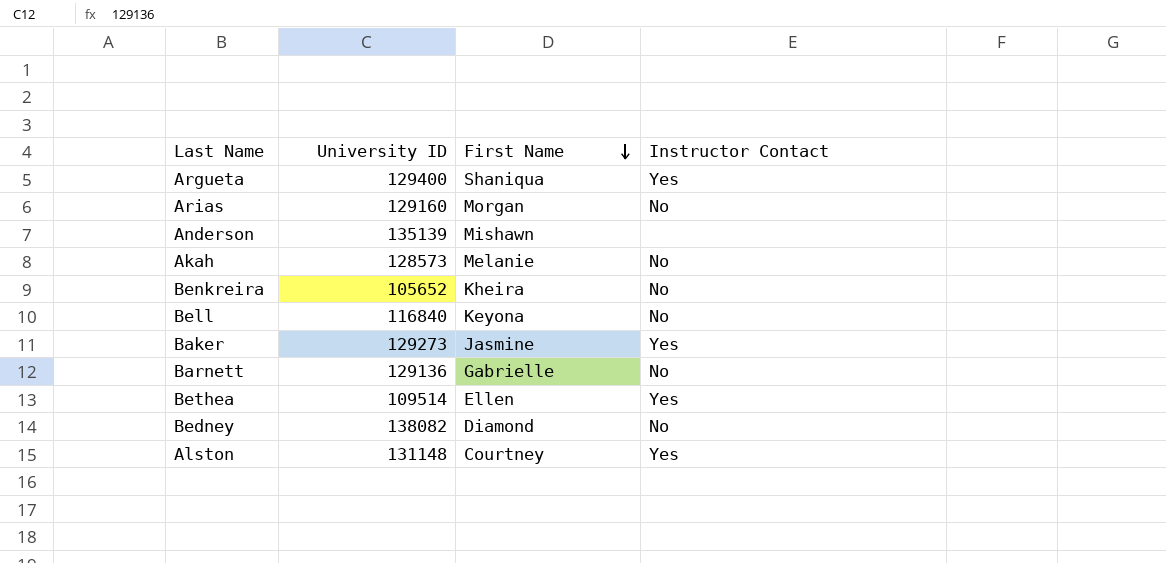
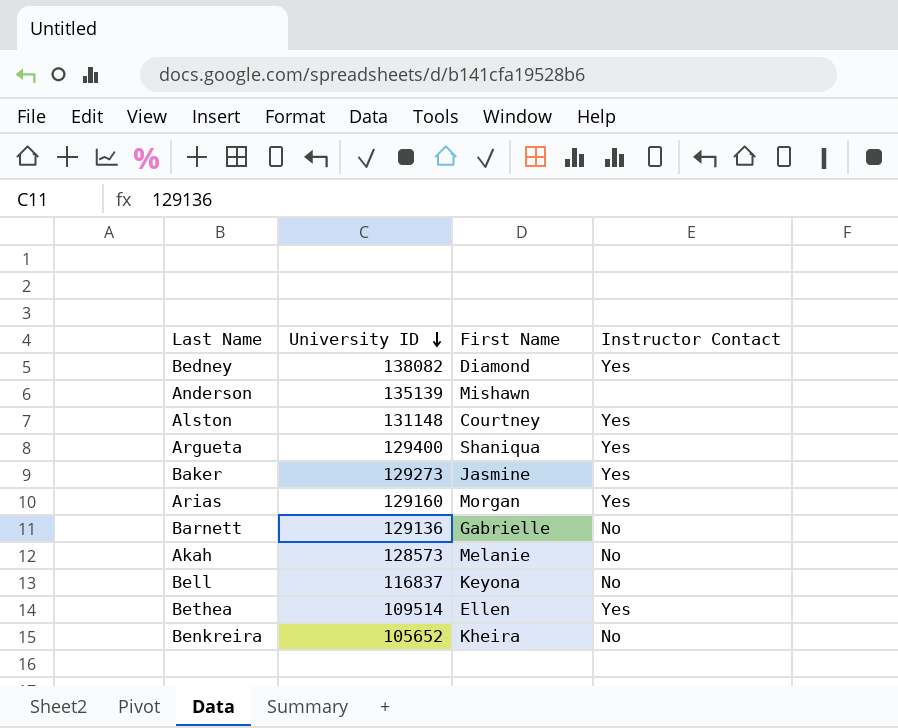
row order: First Name descending -> University ID descending
Bedney | Instructor Contact: No -> Yes
Arias | Instructor Contact: No -> Yes
Bell | University ID: 116840 -> 116837

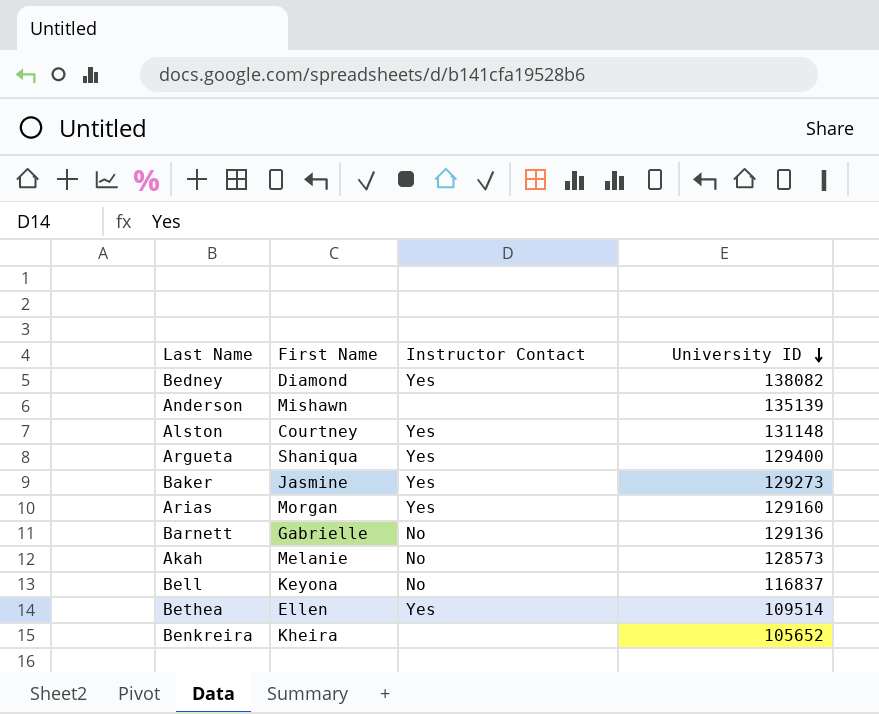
column University ID | position: 2 -> 4
Benkreira | Instructor Contact: No -> none

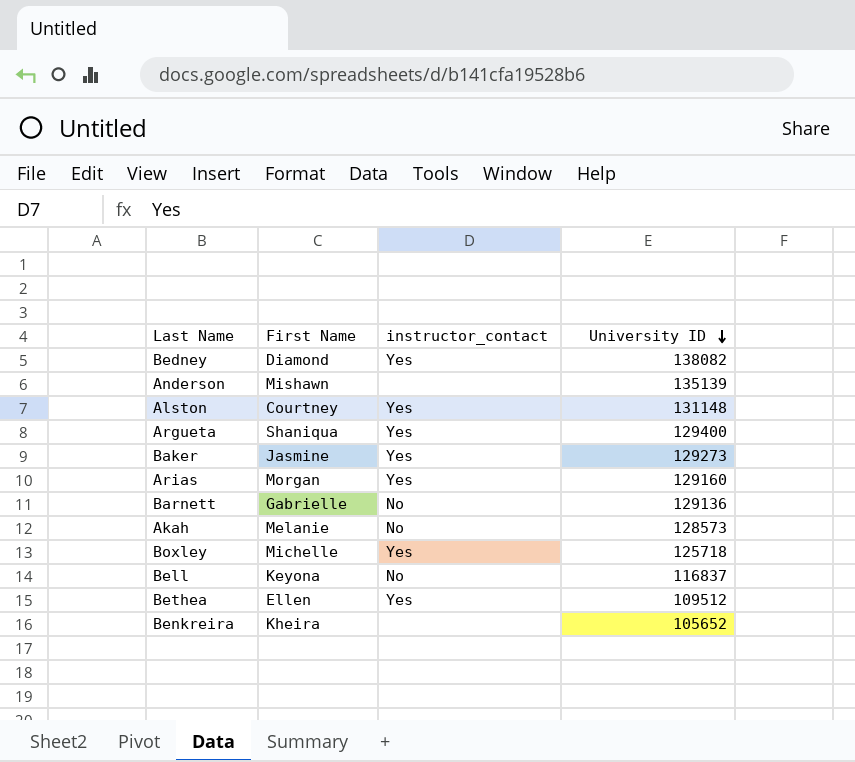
column name: Instructor Contact -> instructor_contact
row Boxley: none -> Michelle | Yes | 125718
Bethea | University ID: 109514 -> 109512

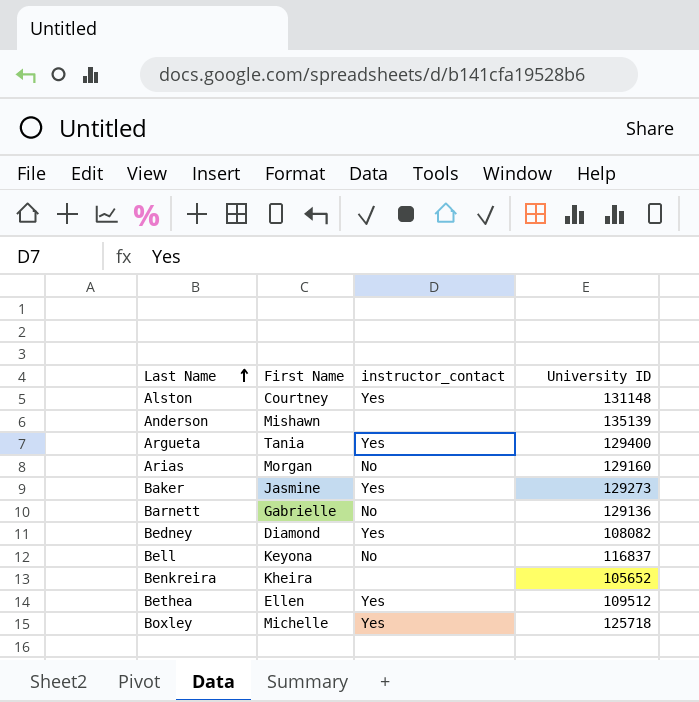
row order: University ID descending -> Last Name ascending
row Akah: Melanie | No | 128573 -> none
Argueta | First Name: Shaniqua -> Tania
Arias | instructor_contact: Yes -> No
Bedney | University ID: 138082 -> 108082

